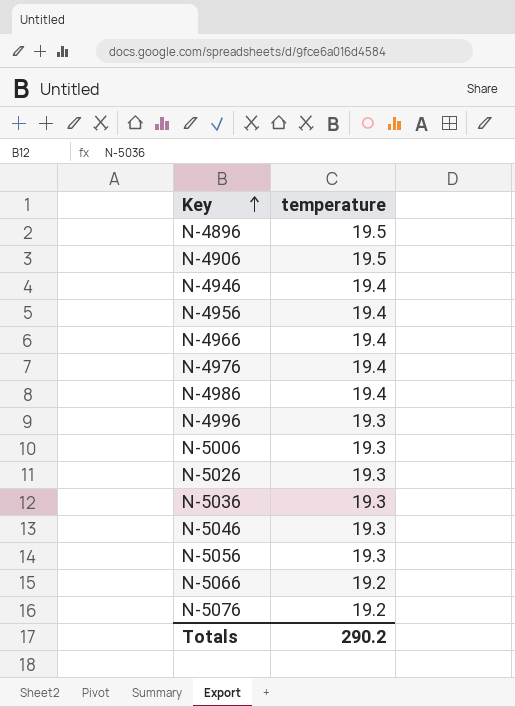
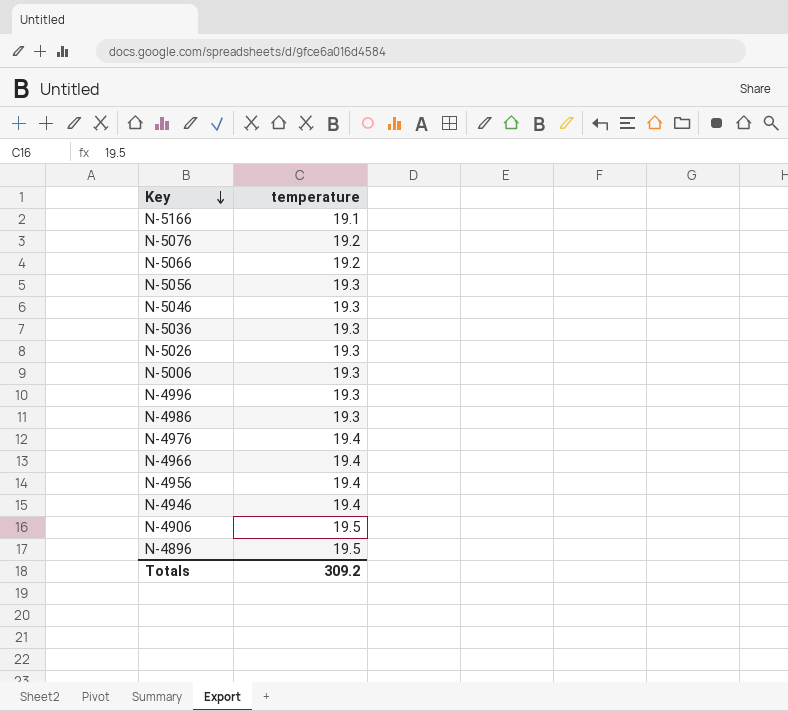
row order: Key ascending -> Key descending
row N-5166: none -> 19.1
N-4986 | temperature: 19.4 -> 19.3
Totals | temperature: 290.2 -> 309.2

